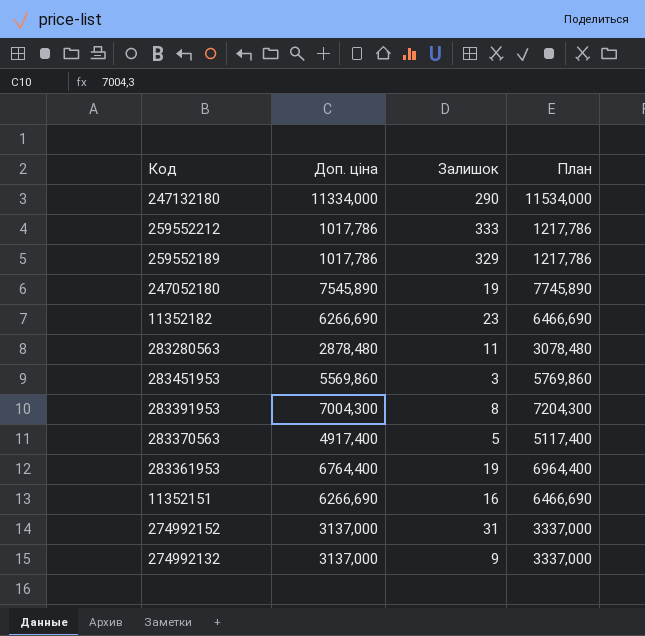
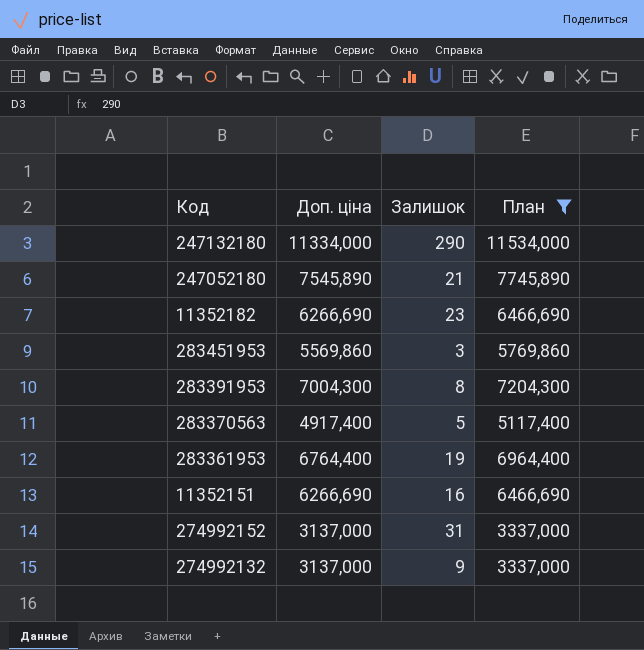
filter: none -> План >= 3337,000
247052180 | Залишок: 19 -> 21

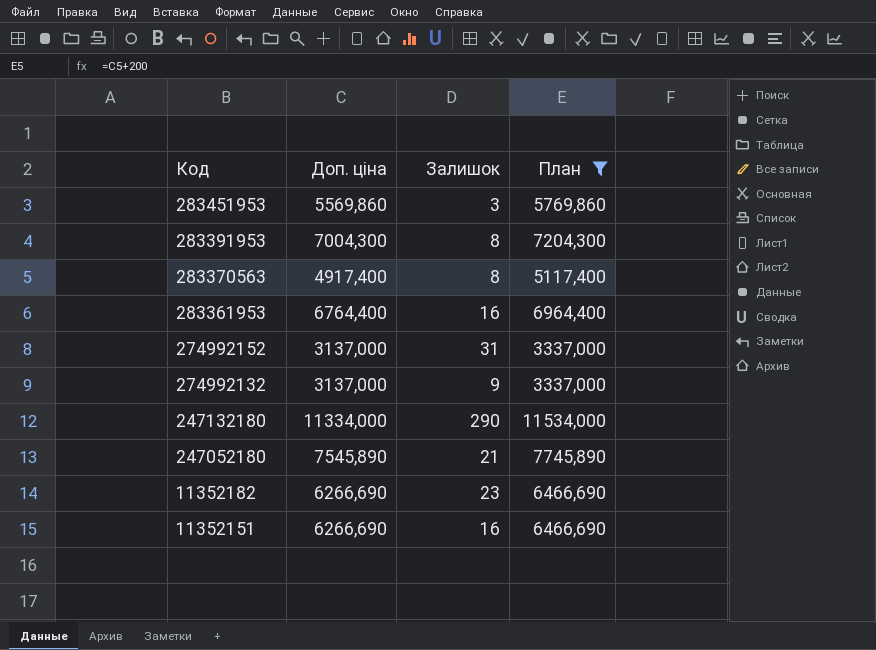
row order: none -> Код descending
283370563 | Залишок: 5 -> 8
283361953 | Залишок: 19 -> 16

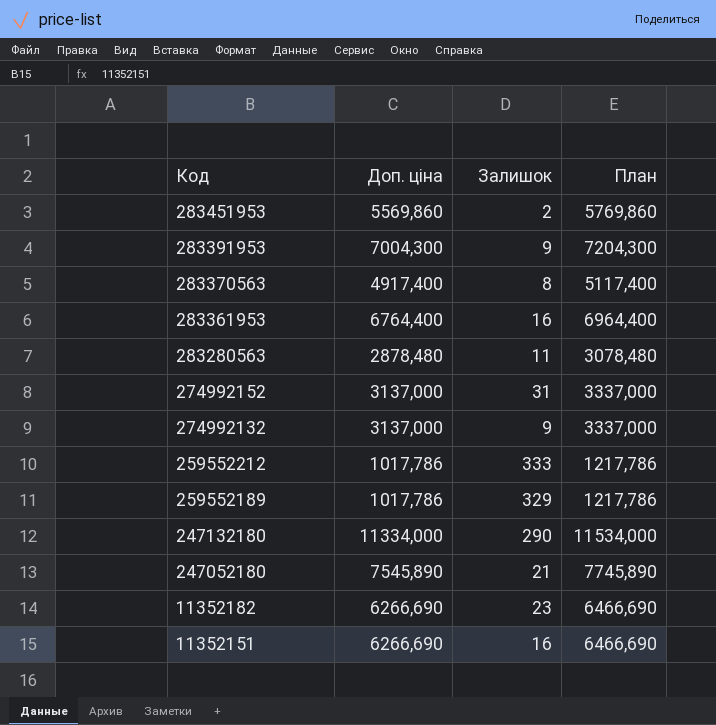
filter: План >= 3337,000 -> none
283451953 | Залишок: 3 -> 2
283391953 | Залишок: 8 -> 9

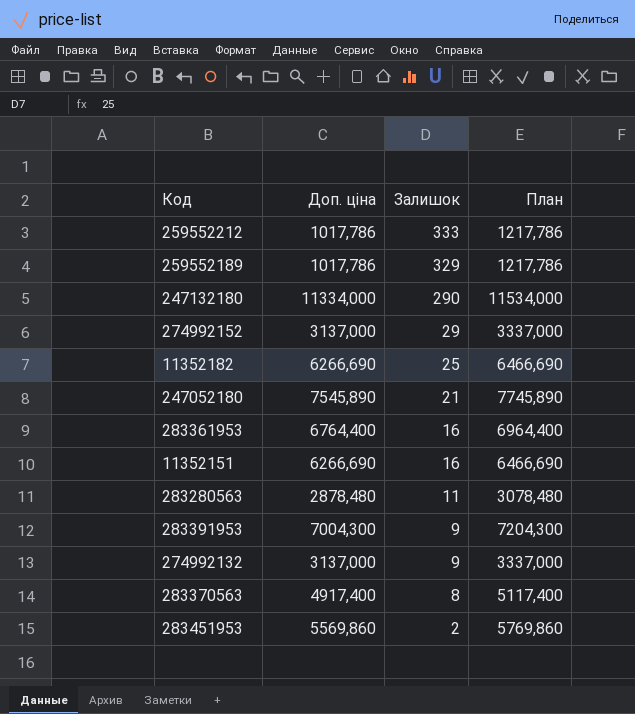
row order: Код descending -> Залишок descending
274992152 | Залишок: 31 -> 29
11352182 | Залишок: 23 -> 25

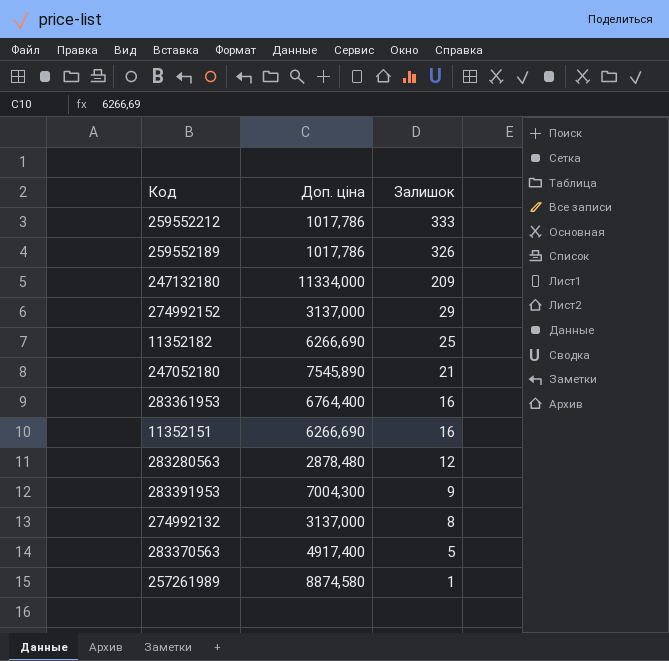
column План | formula: [Доп. ціна] + 200 -> none
row 283451953: 5569,860 | 2 | 5769,860 -> none
259552189 | Залишок: 329 -> 326
247132180 | Залишок: 290 -> 209
283280563 | Залишок: 11 -> 12
274992132 | Залишок: 9 -> 8
283370563 | Залишок: 8 -> 5
row 257261989: none -> 8874,580 | 1

